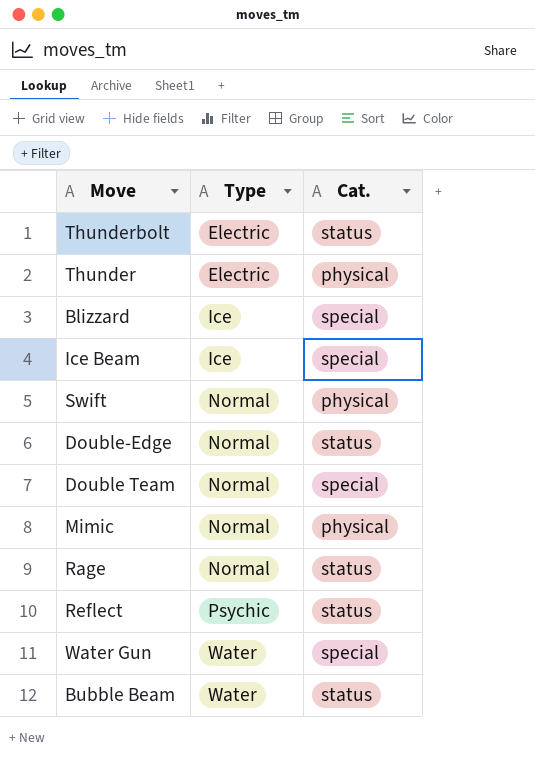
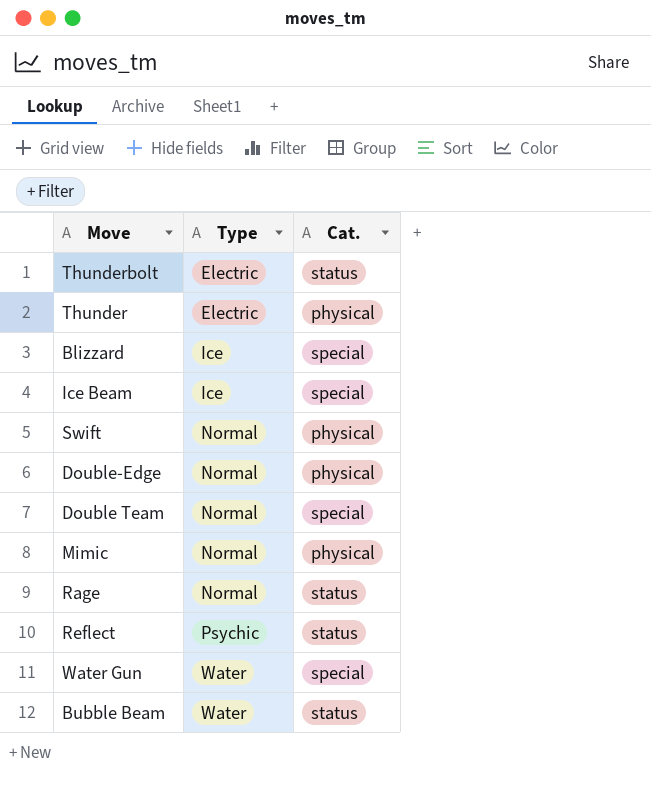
Double-Edge | Cat.: status -> physical

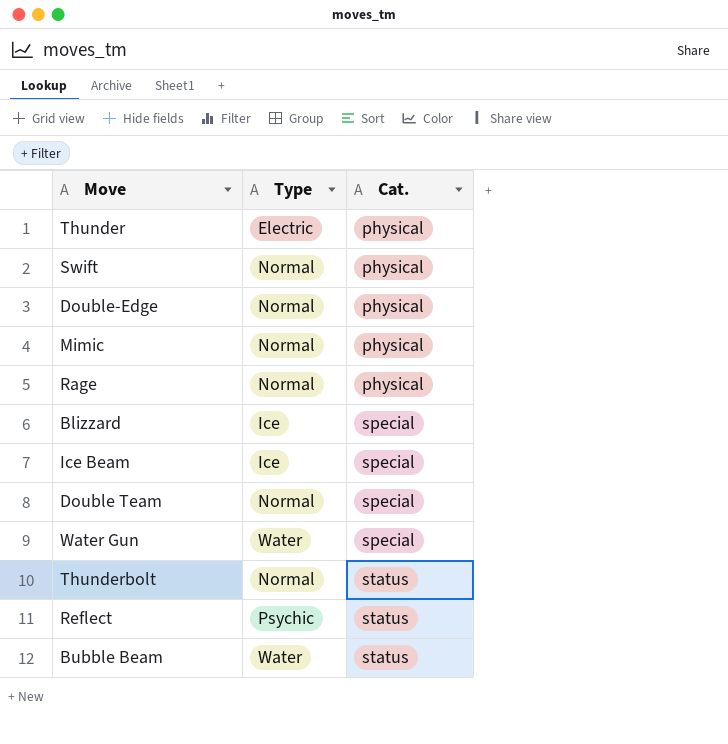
row order: Type ascending -> Cat. ascending
Rage | Cat.: status -> physical
Thunderbolt | Type: Electric -> Normal

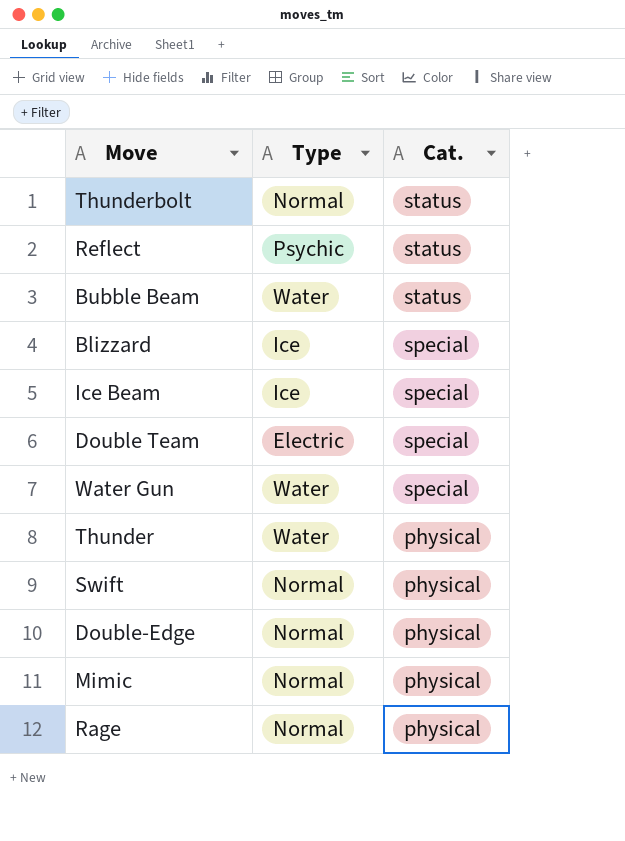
row order: Cat. ascending -> Cat. descending
Double Team | Type: Normal -> Electric
Thunder | Type: Electric -> Water

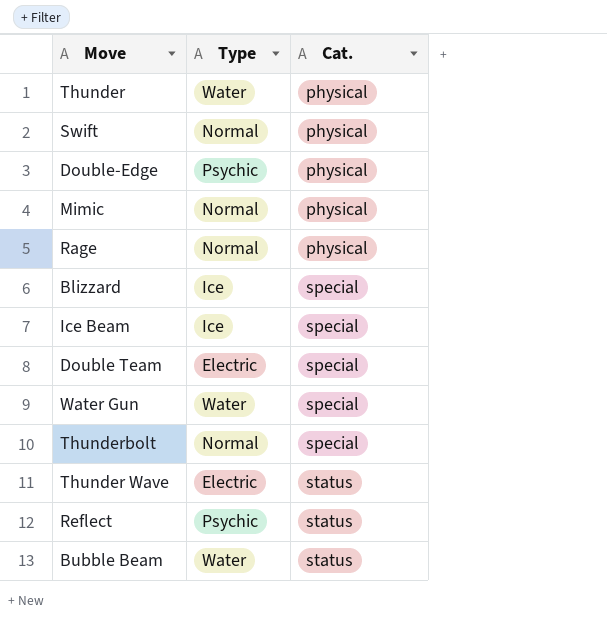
row order: Cat. descending -> Cat. ascending
Double-Edge | Type: Normal -> Psychic
Thunderbolt | Cat.: status -> special
row Thunder Wave: none -> Electric | status

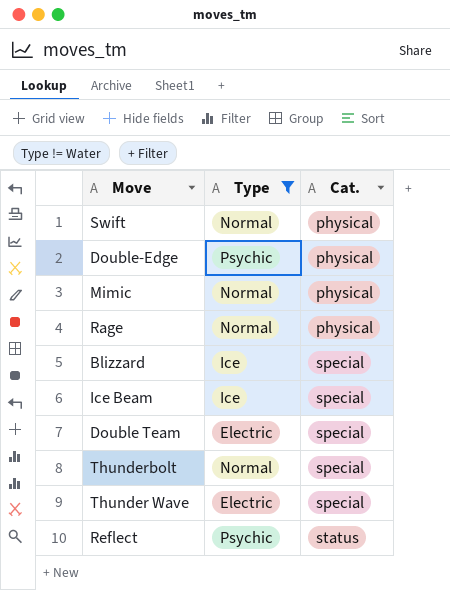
filter: none -> Type != Water
Thunder Wave | Cat.: status -> special

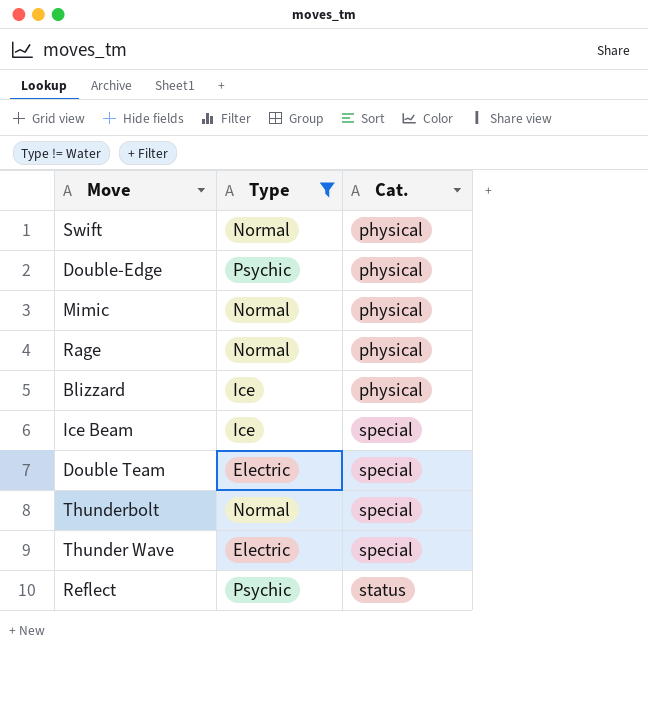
Blizzard | Cat.: special -> physical

